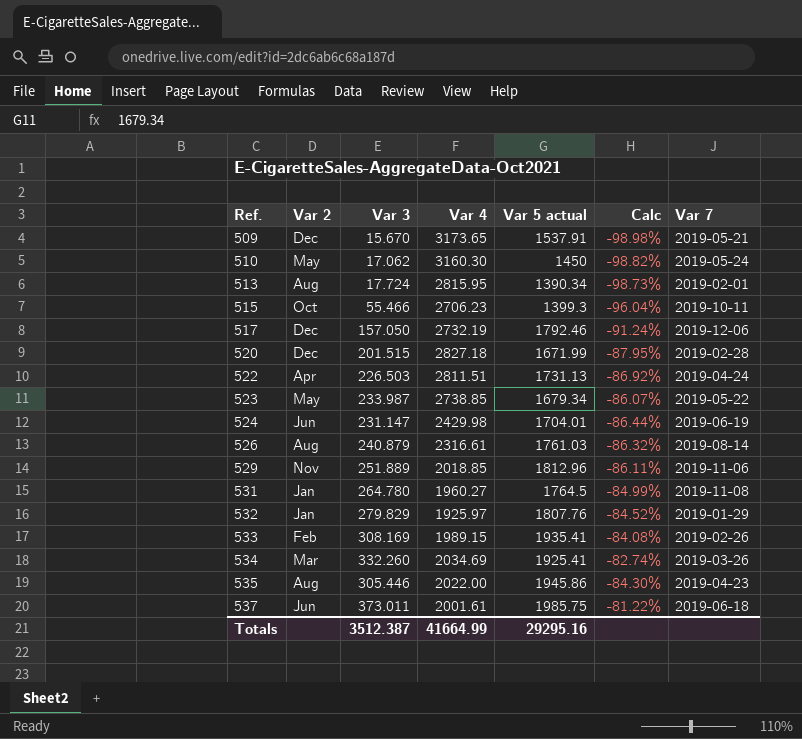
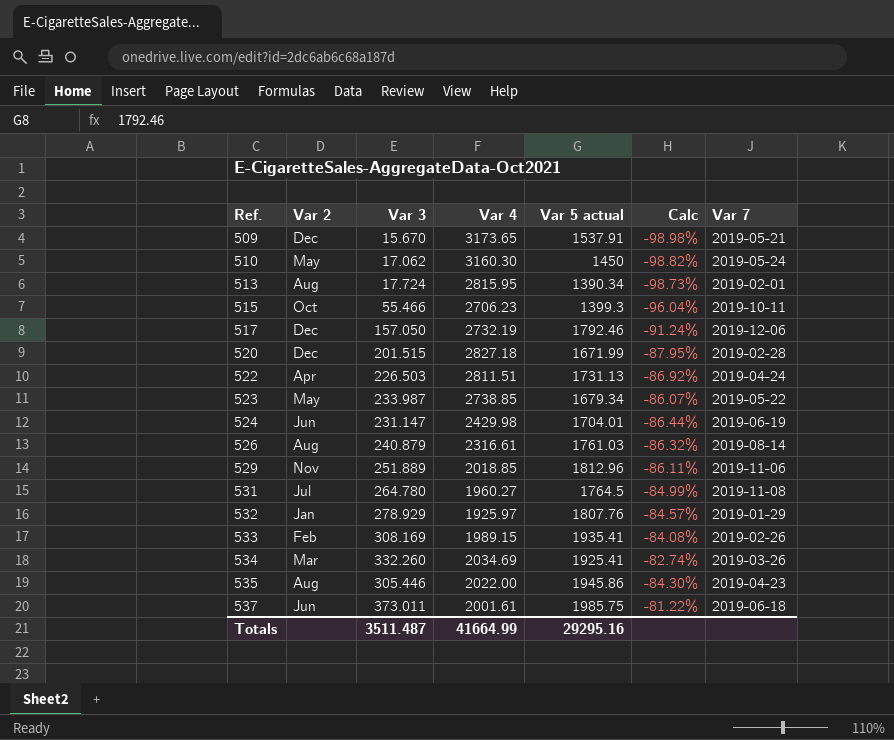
531 | Var 2: Jan -> Jul
532 | Var 3: 279.829 -> 278.929
532 | Calc: -84.52% -> -84.57%
Totals | Var 3: 3512.387 -> 3511.487

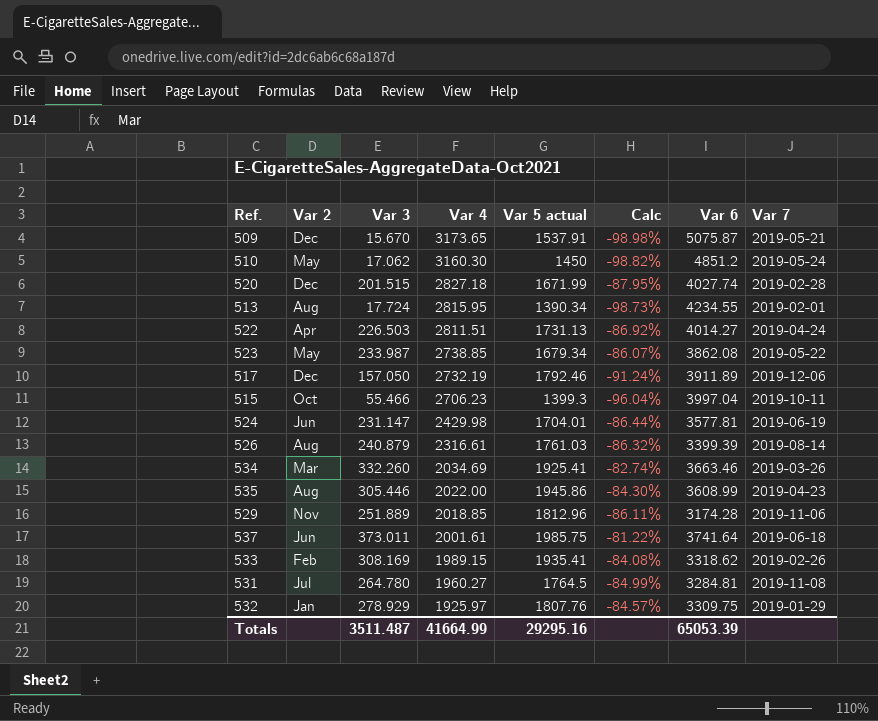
row order: Ref. ascending -> Var 4 descending
column Var 6 | position: none -> 7

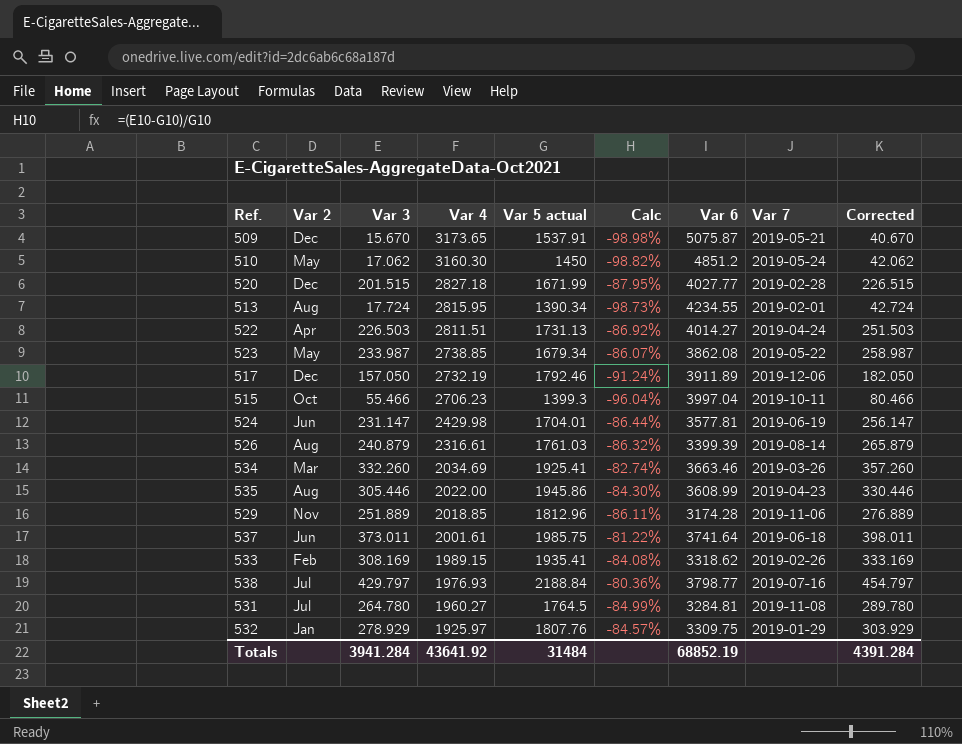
column Corrected | formula: none -> [Var 3] + 25
520 | Var 6: 4027.74 -> 4027.77
row 538: none -> Jul | 429.797 | 1976.93 | 2188.84 | -80.36% | 3798.77 | 2019-07-16 | 454.797
Totals | Var 3: 3511.487 -> 3941.284
Totals | Var 4: 41664.99 -> 43641.92
Totals | Var 5 actual: 29295.16 -> 31484
Totals | Var 6: 65053.39 -> 68852.19

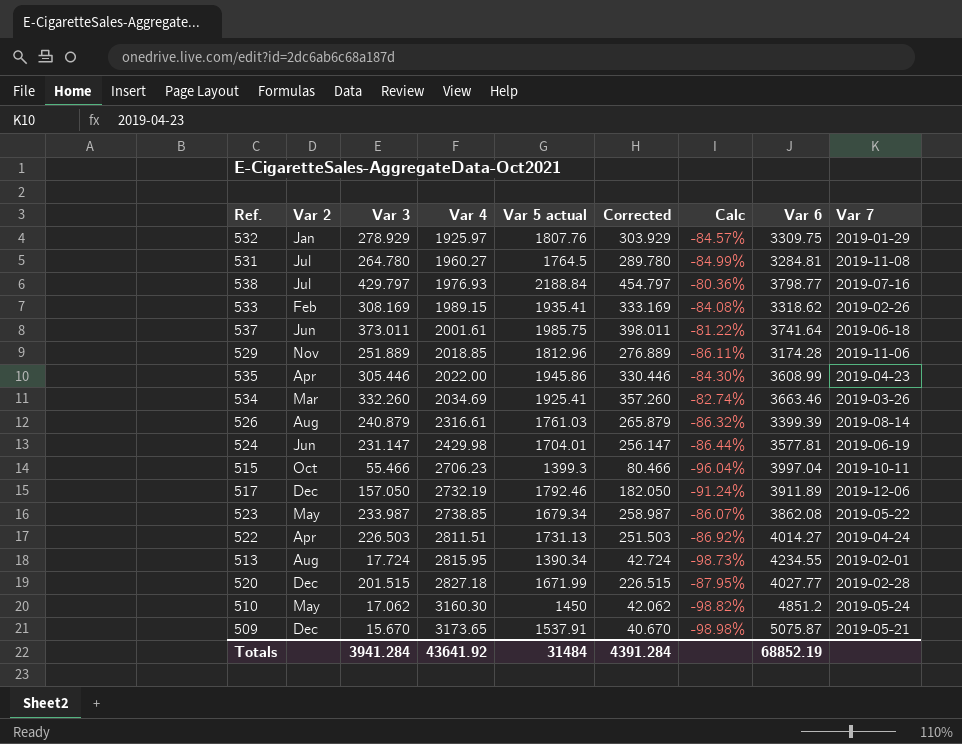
row order: Var 4 descending -> Var 4 ascending
column Corrected | position: 9 -> 6
535 | Var 2: Aug -> Apr

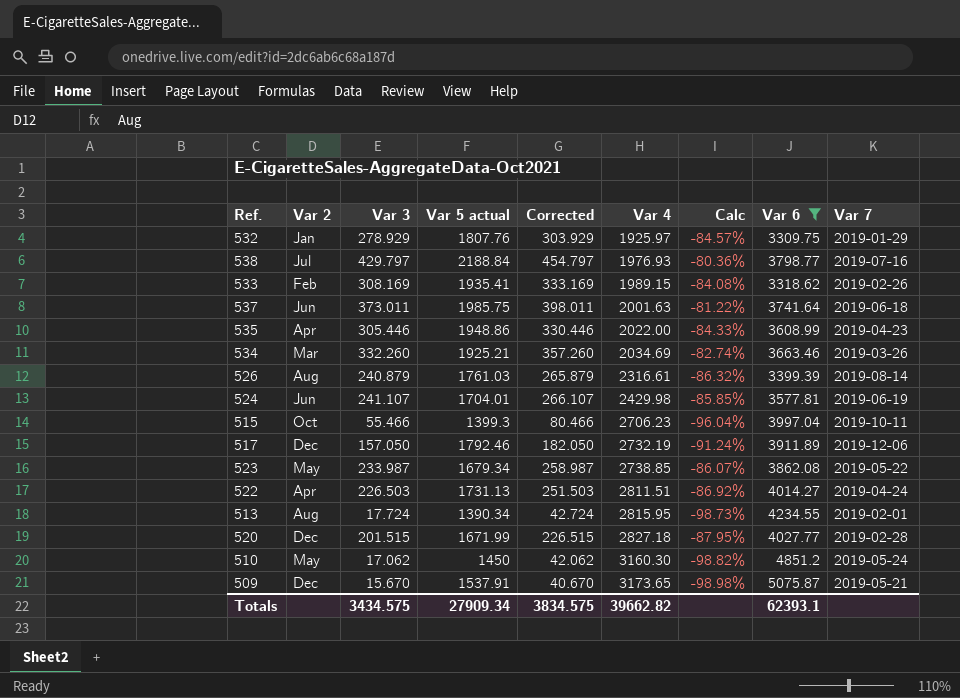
filter: none -> Var 6 >= 3309.75
column Var 4 | position: 4 -> 6
537 | Var 4: 2001.61 -> 2001.63
535 | Var 5 actual: 1945.86 -> 1948.86
535 | Calc: -84.30% -> -84.33%
534 | Var 5 actual: 1925.41 -> 1925.21
524 | Var 3: 231.147 -> 241.107
524 | Corrected: 256.147 -> 266.107
524 | Calc: -86.44% -> -85.85%
Totals | Var 3: 3941.284 -> 3434.575
Totals | Var 5 actual: 31484 -> 27909.34
Totals | Corrected: 4391.284 -> 3834.575
Totals | Var 4: 43641.92 -> 39662.82
Totals | Var 6: 68852.19 -> 62393.1

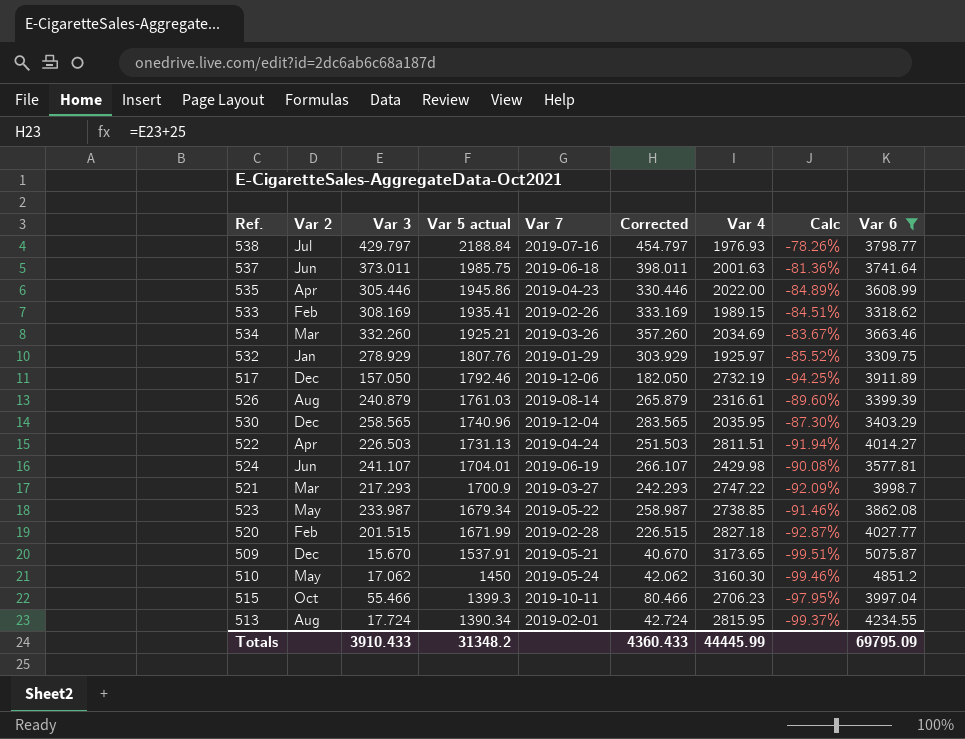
row order: Var 4 ascending -> Var 5 actual descending
column Var 7 | position: 9 -> 5
column Calc | formula: ([Var 3] - [Var 5 actual]) / [Var 5 actual] -> ([Var 3] - [Var 4]) / [Var 4]
535 | Var 5 actual: 1948.86 -> 1945.86
row 530: none -> Dec | 258.565 | 1740.96 | 2019-12-04 | 283.565 | 2035.95 | -87.30% | 3403.29
row 521: none -> Mar | 217.293 | 1700.9 | 2019-03-27 | 242.293 | 2747.22 | -92.09% | 3998.7
520 | Var 2: Dec -> Feb
Totals | Var 3: 3434.575 -> 3910.433
Totals | Var 5 actual: 27909.34 -> 31348.2
Totals | Corrected: 3834.575 -> 4360.433
Totals | Var 4: 39662.82 -> 44445.99
Totals | Var 6: 62393.1 -> 69795.09

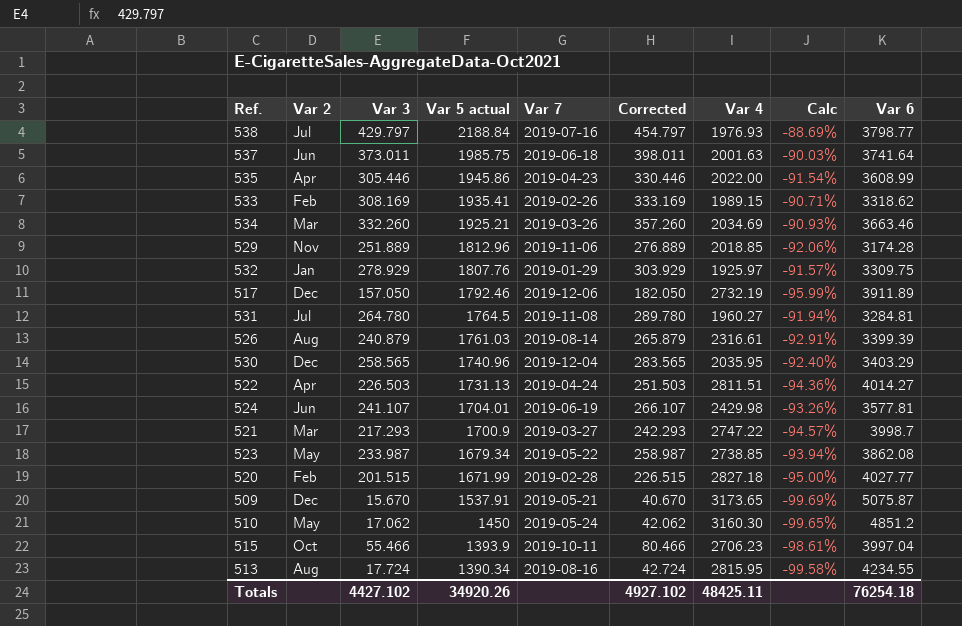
filter: Var 6 >= 3309.75 -> none
column Calc | formula: ([Var 3] - [Var 4]) / [Var 4] -> ([Var 3] - [Var 6]) / [Var 6]
515 | Var 5 actual: 1399.3 -> 1393.9
513 | Var 7: 2019-02-01 -> 2019-08-16
Totals | Var 3: 3910.433 -> 4427.102
Totals | Var 5 actual: 31348.2 -> 34920.26
Totals | Corrected: 4360.433 -> 4927.102
Totals | Var 4: 44445.99 -> 48425.11
Totals | Var 6: 69795.09 -> 76254.18

